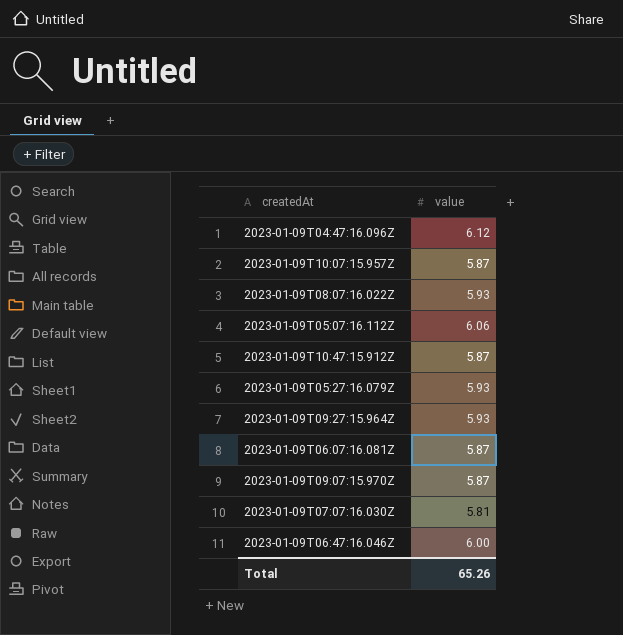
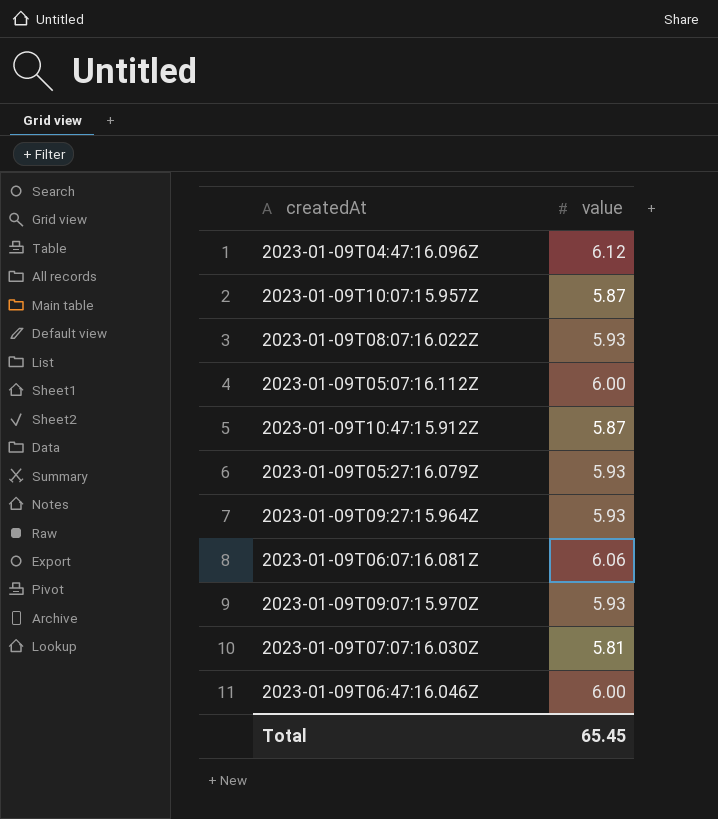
2023-01-09T05:07:16.112Z | value: 6.06 -> 6.00
2023-01-09T06:07:16.081Z | value: 5.87 -> 6.06
2023-01-09T09:07:15.970Z | value: 5.87 -> 5.93
Total | value: 65.26 -> 65.45

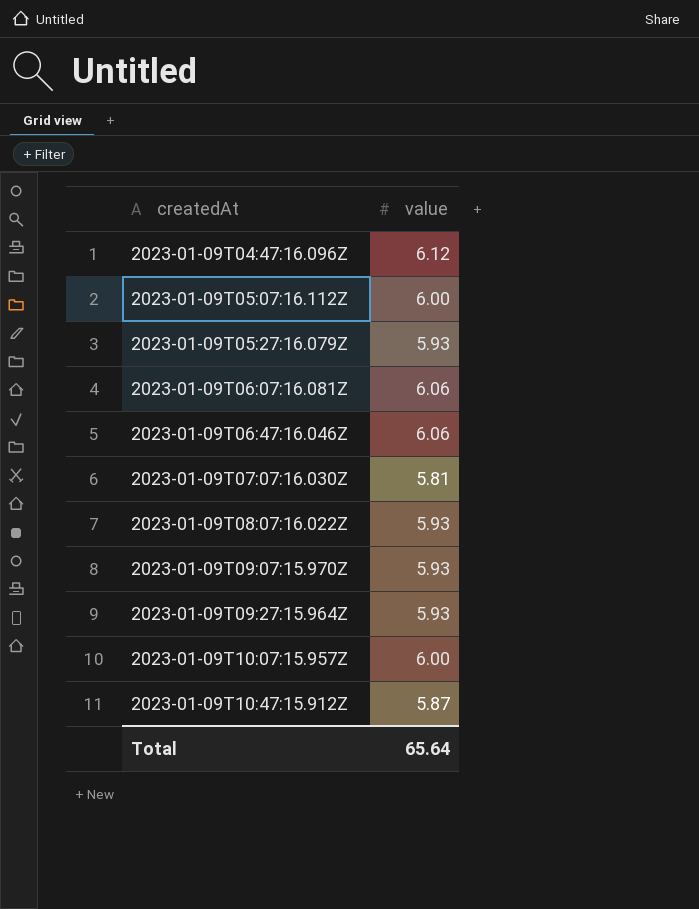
row order: none -> createdAt ascending
2023-01-09T06:47:16.046Z | value: 6.00 -> 6.06
2023-01-09T10:07:15.957Z | value: 5.87 -> 6.00
Total | value: 65.45 -> 65.64

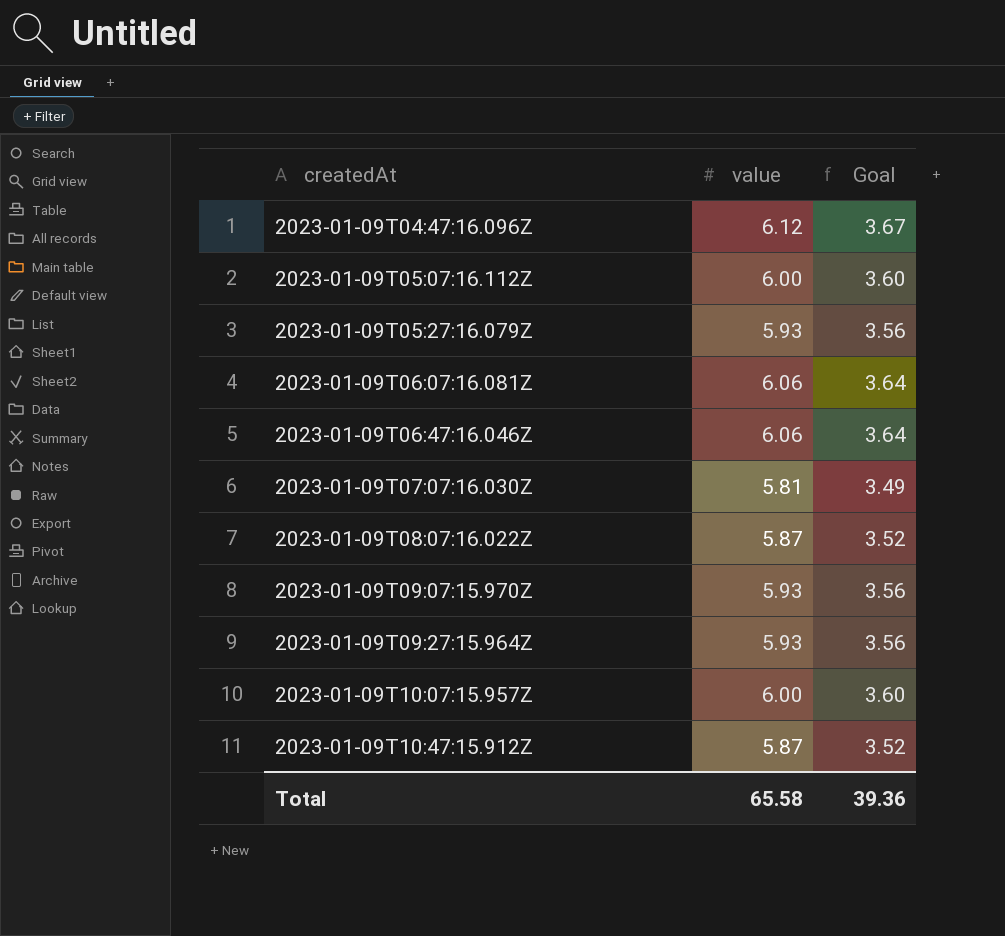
column Goal | formula: none -> [value] * 0.6
2023-01-09T08:07:16.022Z | value: 5.93 -> 5.87
Total | value: 65.64 -> 65.58

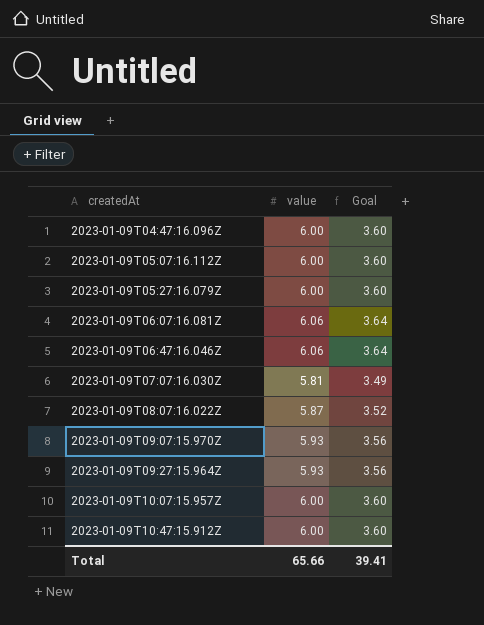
2023-01-09T04:47:16.096Z | value: 6.12 -> 6.00
2023-01-09T04:47:16.096Z | Goal: 3.67 -> 3.60
2023-01-09T05:27:16.079Z | value: 5.93 -> 6.00
2023-01-09T05:27:16.079Z | Goal: 3.56 -> 3.60
2023-01-09T10:47:15.912Z | value: 5.87 -> 6.00
2023-01-09T10:47:15.912Z | Goal: 3.52 -> 3.60
Total | value: 65.58 -> 65.66
Total | Goal: 39.36 -> 39.41

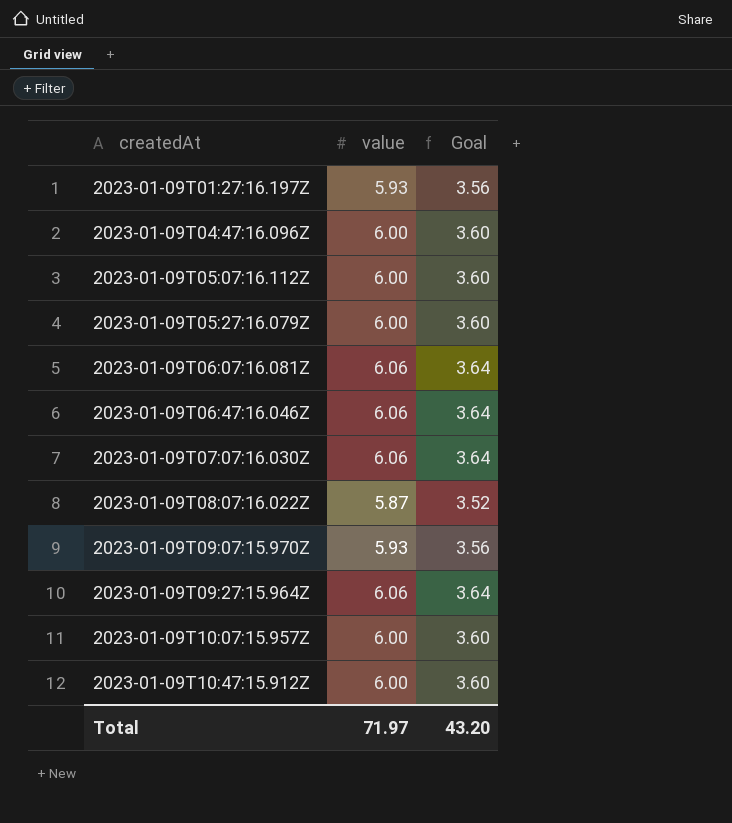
row 2023-01-09T01:27:16.197Z: none -> 5.93 | 3.56
2023-01-09T07:07:16.030Z | value: 5.81 -> 6.06
2023-01-09T07:07:16.030Z | Goal: 3.49 -> 3.64
2023-01-09T09:27:15.964Z | value: 5.93 -> 6.06
2023-01-09T09:27:15.964Z | Goal: 3.56 -> 3.64
Total | value: 65.66 -> 71.97
Total | Goal: 39.41 -> 43.20

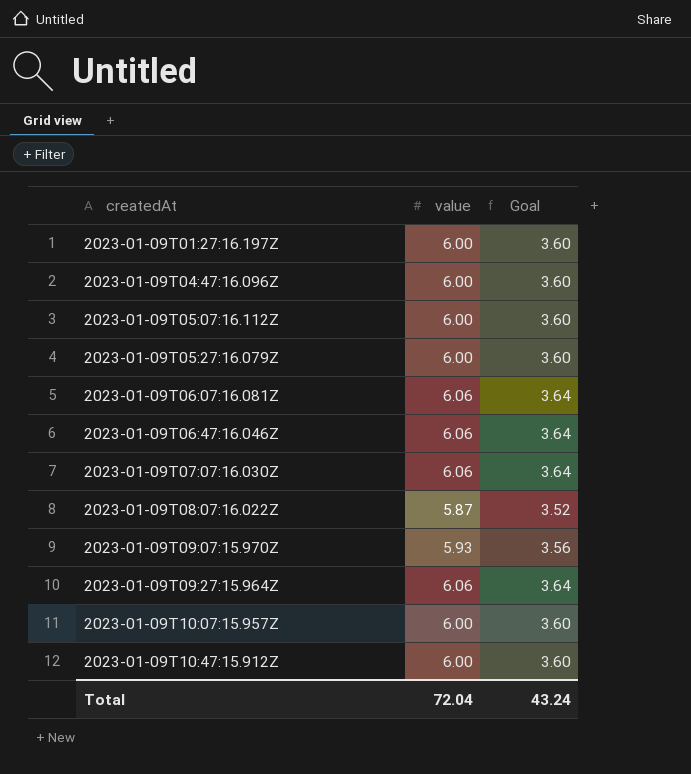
2023-01-09T01:27:16.197Z | value: 5.93 -> 6.00
2023-01-09T01:27:16.197Z | Goal: 3.56 -> 3.60
Total | value: 71.97 -> 72.04
Total | Goal: 43.20 -> 43.24

